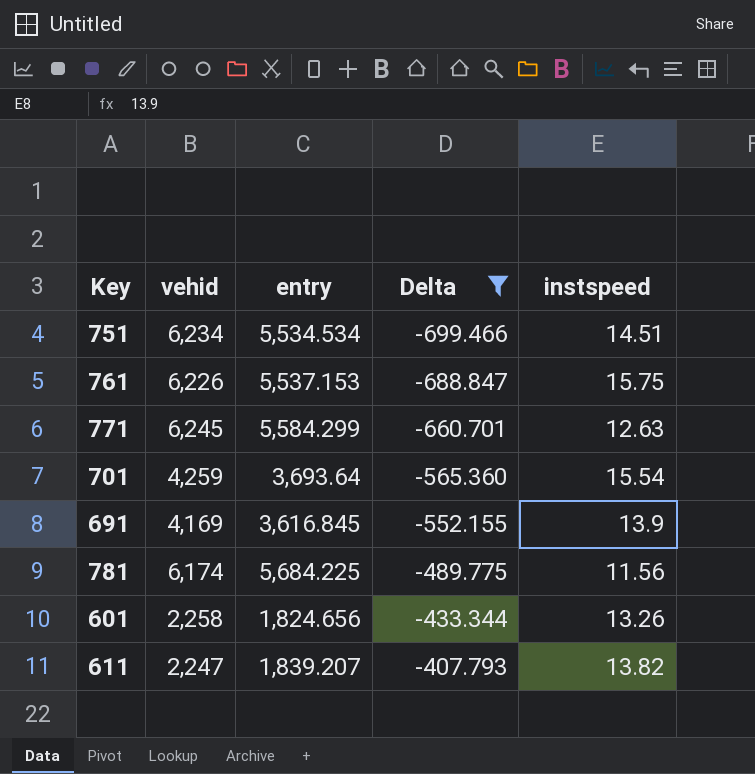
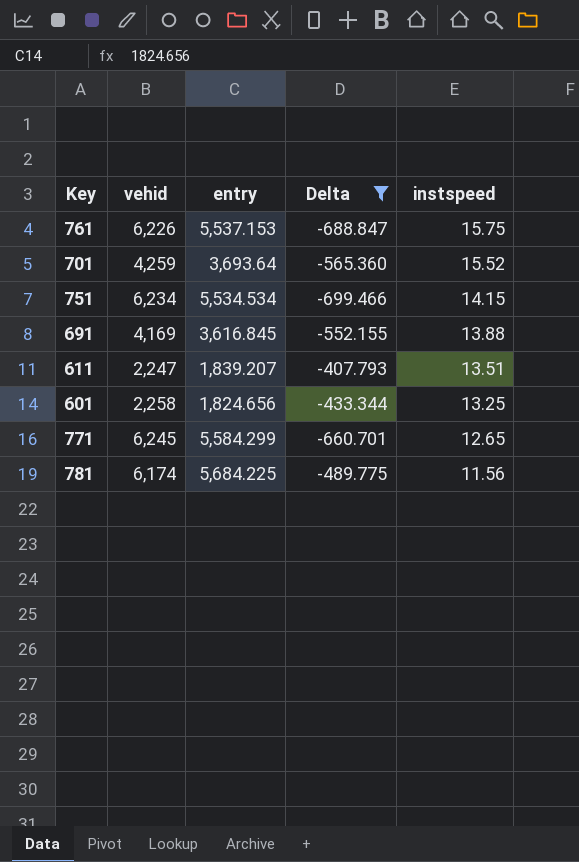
row order: Delta ascending -> instspeed descending
701 | instspeed: 15.54 -> 15.52
751 | instspeed: 14.51 -> 14.15
691 | instspeed: 13.9 -> 13.88
611 | instspeed: 13.82 -> 13.51
601 | instspeed: 13.26 -> 13.25
771 | instspeed: 12.63 -> 12.65

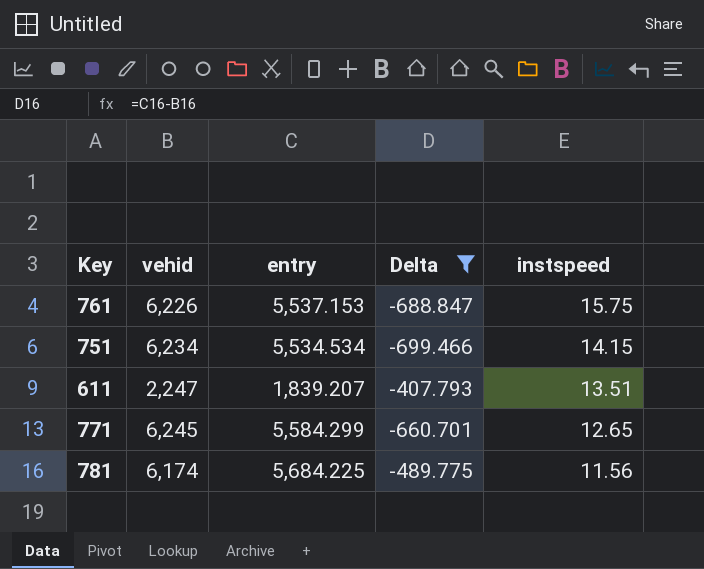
row 701: 4,259 | 3,693.64 | -565.360 | 15.52 -> none
row 691: 4,169 | 3,616.845 | -552.155 | 13.88 -> none
row 601: 2,258 | 1,824.656 | -433.344 | 13.25 -> none

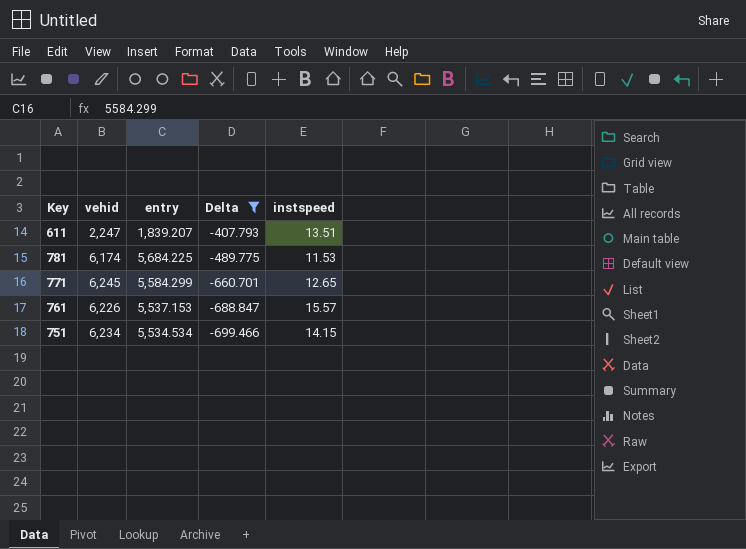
row order: instspeed descending -> Delta descending
781 | instspeed: 11.56 -> 11.53
761 | instspeed: 15.75 -> 15.57

